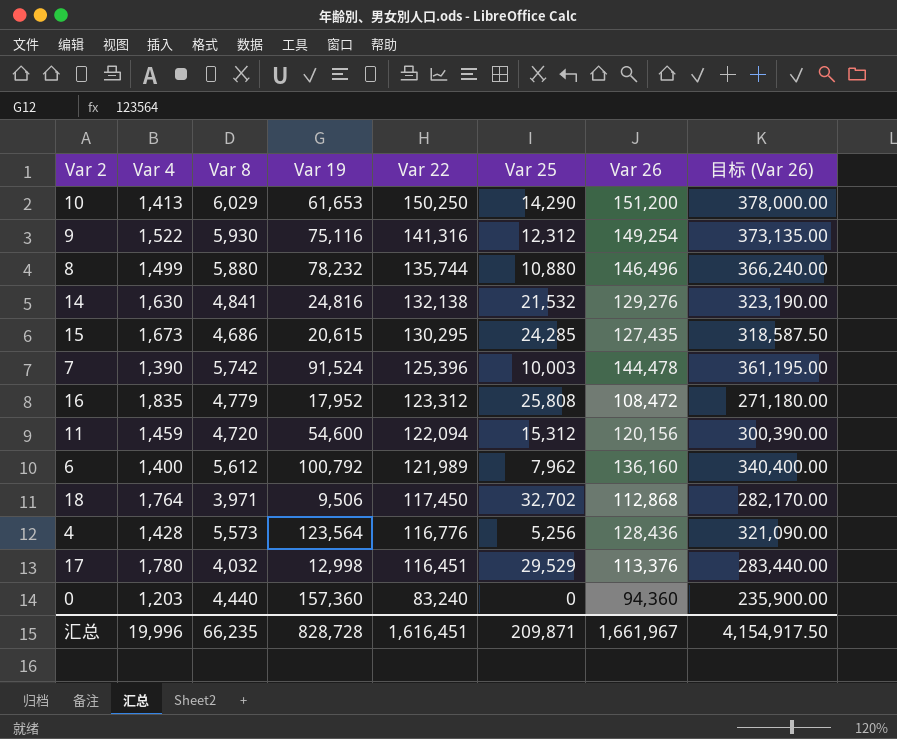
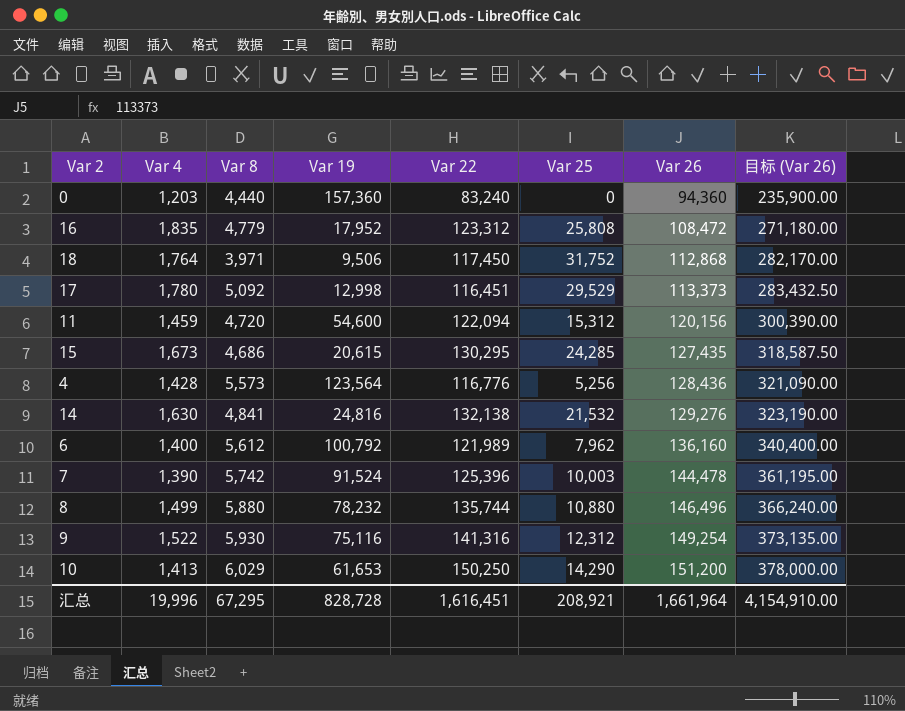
row order: Var 22 descending -> Var 26 ascending
18 | Var 25: 32,702 -> 31,752
17 | Var 8: 4,032 -> 5,092
17 | Var 26: 113,376 -> 113,373
17 | 目标 (Var 26): 283,440.00 -> 283,432.50
汇总 | Var 8: 66,235 -> 67,295
汇总 | Var 25: 209,871 -> 208,921
汇总 | Var 26: 1,661,967 -> 1,661,964
汇总 | 目标 (Var 26): 4,154,917.50 -> 4,154,910.00

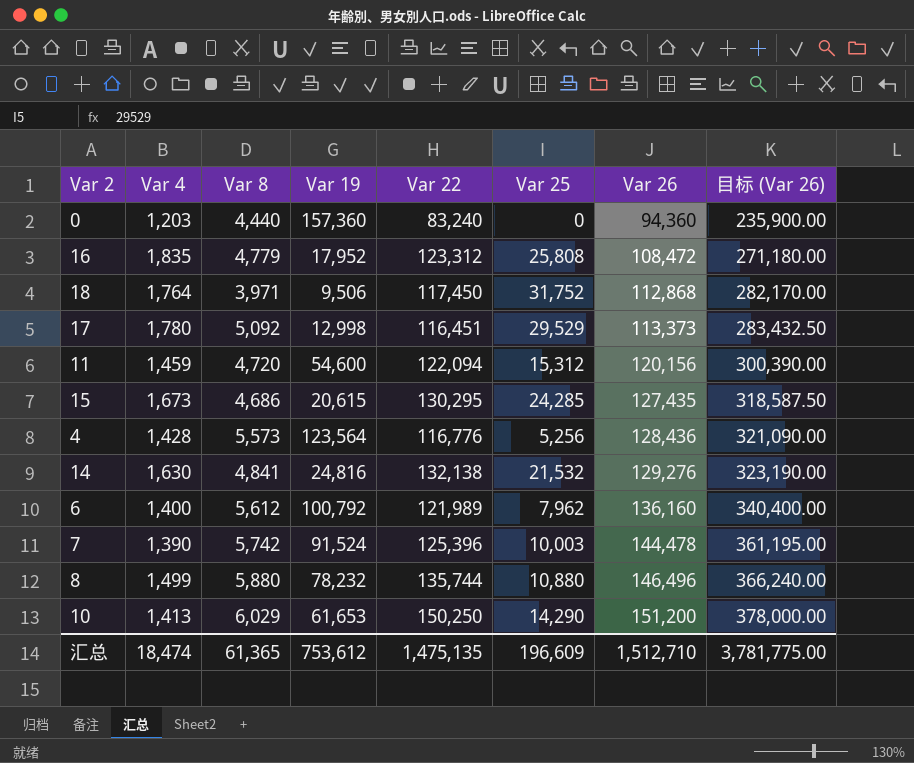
row 9: 1,522 | 5,930 | 75,116 | 141,316 | 12,312 | 149,254 | 373,135.00 -> none
汇总 | Var 4: 19,996 -> 18,474
汇总 | Var 8: 67,295 -> 61,365
汇总 | Var 19: 828,728 -> 753,612
汇总 | Var 22: 1,616,451 -> 1,475,135
汇总 | Var 25: 208,921 -> 196,609
汇总 | Var 26: 1,661,964 -> 1,512,710
汇总 | 目标 (Var 26): 4,154,910.00 -> 3,781,775.00

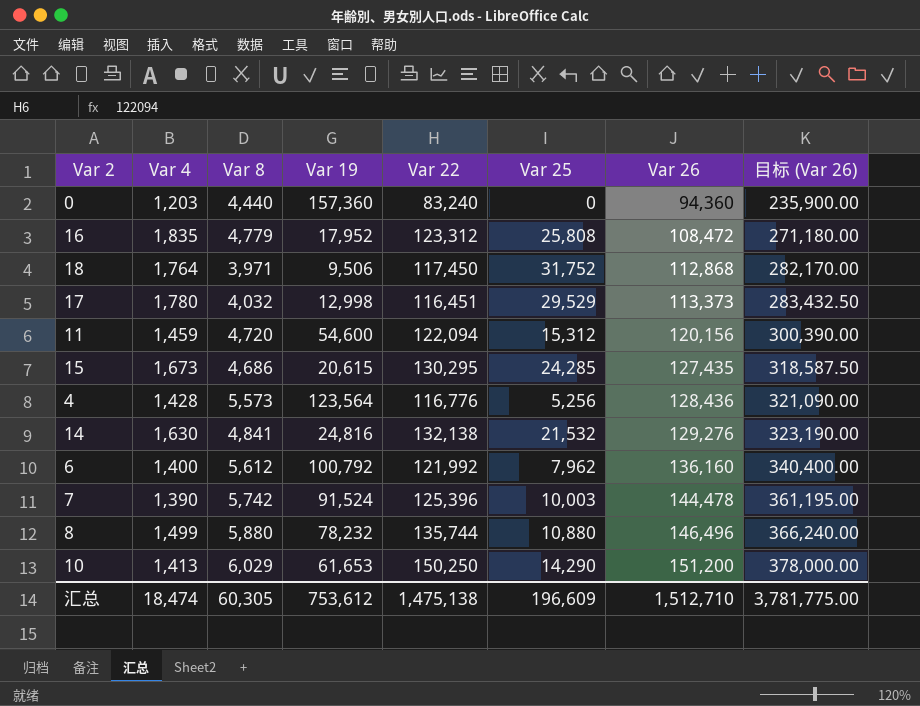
17 | Var 8: 5,092 -> 4,032
6 | Var 22: 121,989 -> 121,992
汇总 | Var 8: 61,365 -> 60,305
汇总 | Var 22: 1,475,135 -> 1,475,138

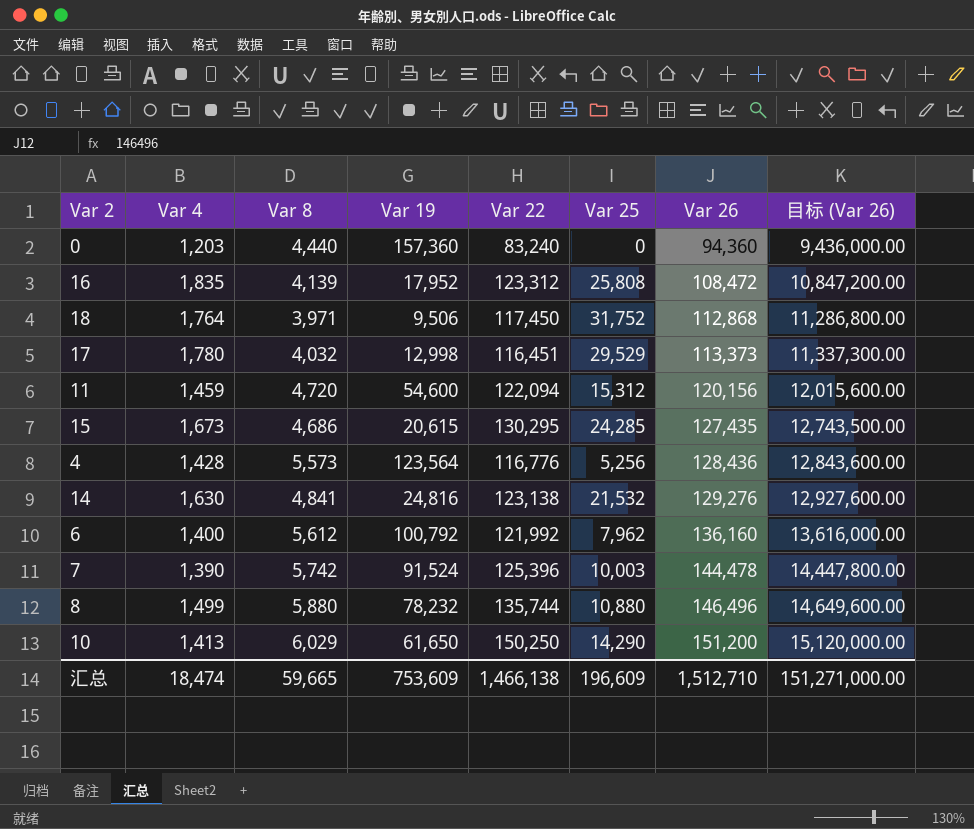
column 目标 (Var 26) | formula: [Var 26] * 2.5 -> [Var 26] * 100
16 | Var 8: 4,779 -> 4,139
14 | Var 22: 132,138 -> 123,138
10 | Var 19: 61,653 -> 61,650
汇总 | Var 8: 60,305 -> 59,665
汇总 | Var 19: 753,612 -> 753,609
汇总 | Var 22: 1,475,138 -> 1,466,138
汇总 | 目标 (Var 26): 3,781,775.00 -> 151,271,000.00

